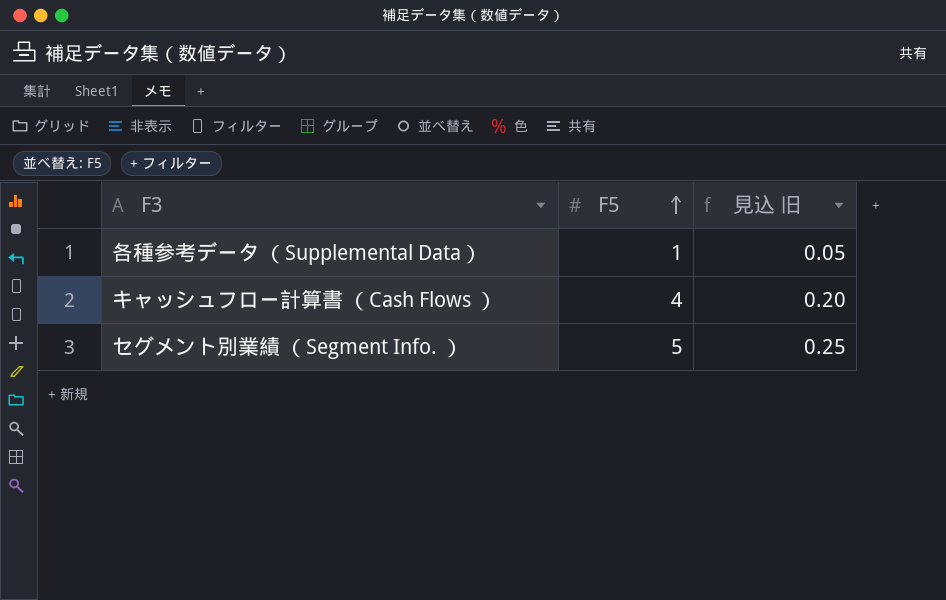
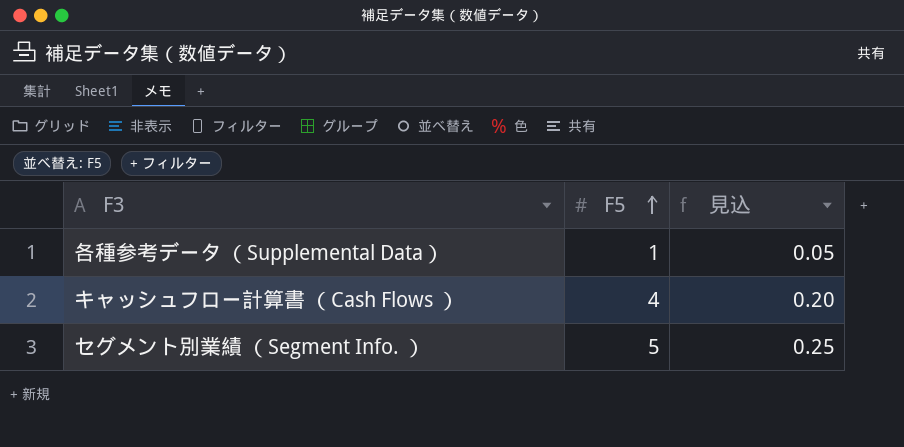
column name: 見込 旧 -> 見込

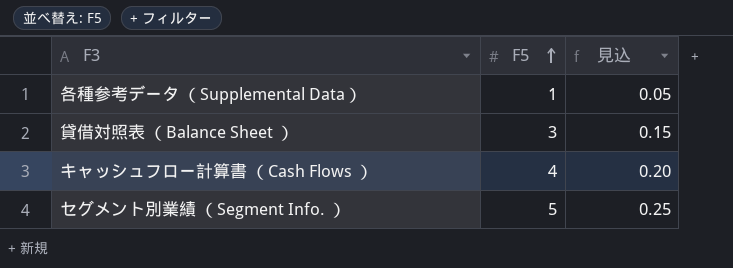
row 貸借対照表 （Balance Sheet ）: none -> 3 | 0.15

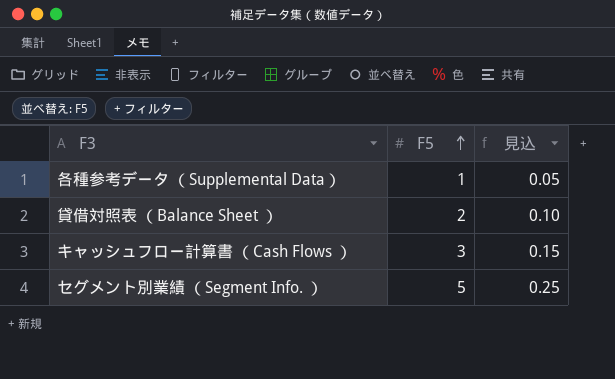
貸借対照表 （Balance Sheet ） | F5: 3 -> 2
貸借対照表 （Balance Sheet ） | 見込: 0.15 -> 0.10
キャッシュフロー計算書 （Cash Flows ） | F5: 4 -> 3
キャッシュフロー計算書 （Cash Flows ） | 見込: 0.20 -> 0.15

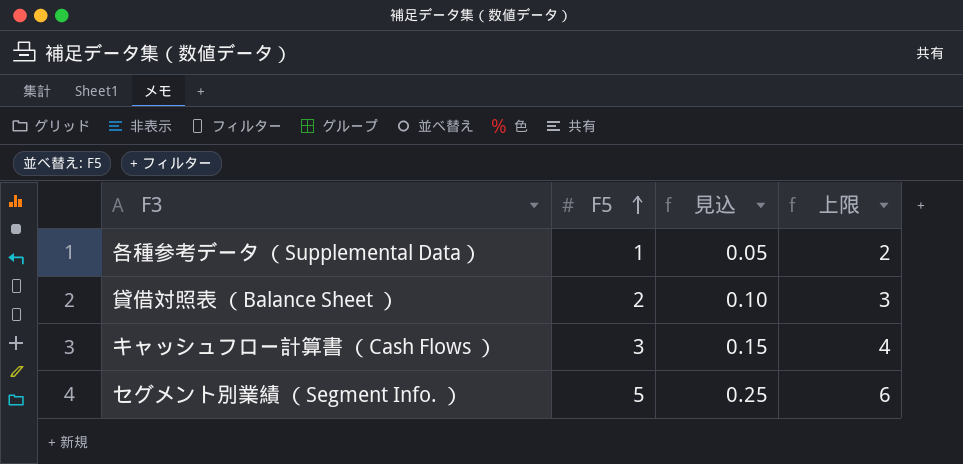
column 上限 | formula: none -> [F5] + 1

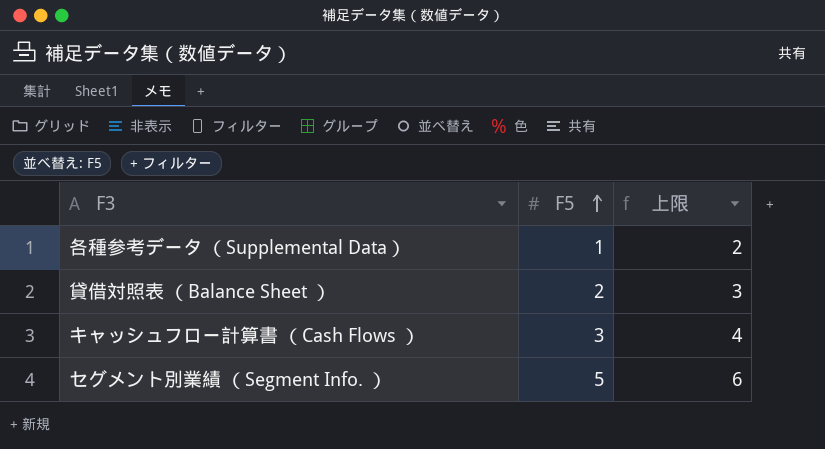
column 見込 | formula: [F5] * 0.05 -> none

